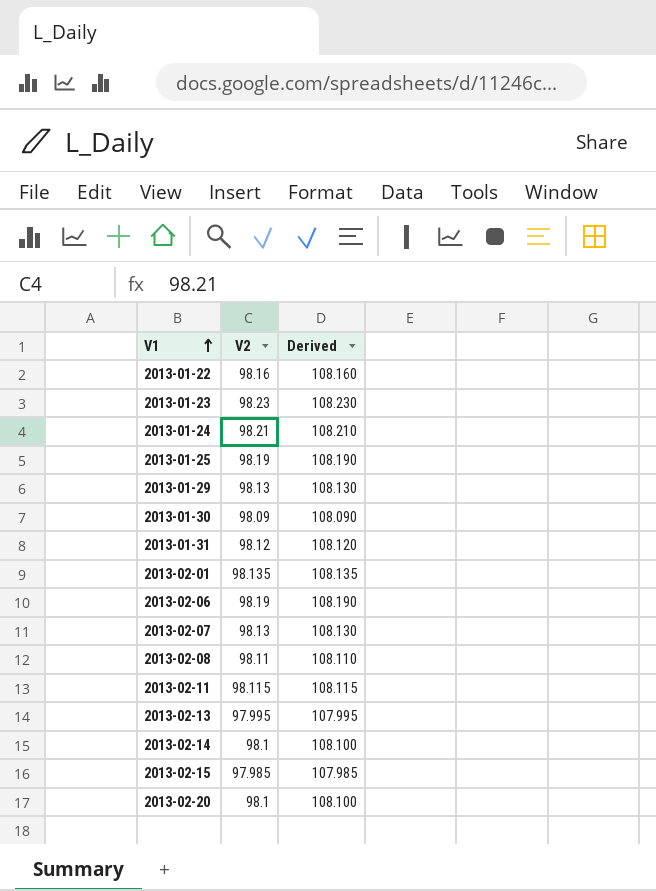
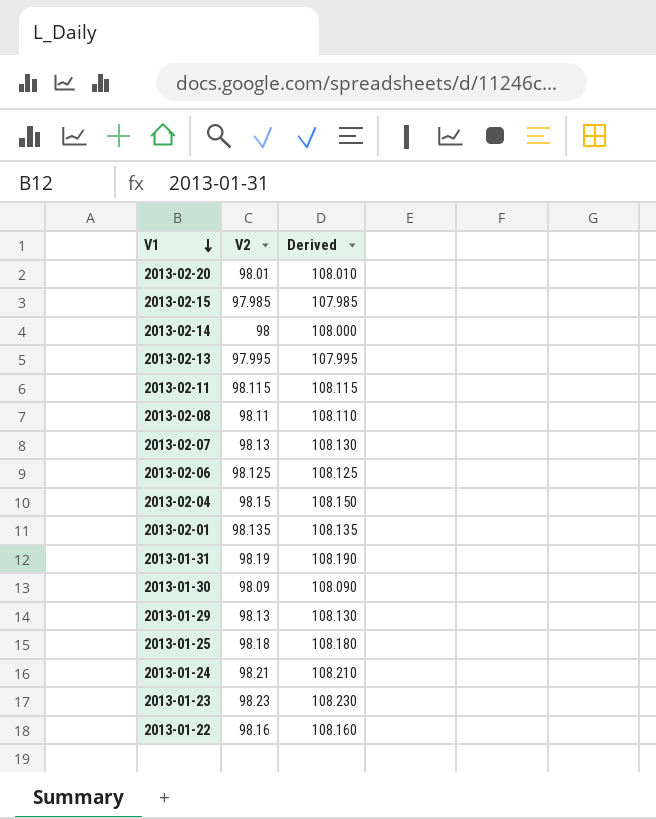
row order: V1 ascending -> V1 descending
2013-02-20 | V2: 98.1 -> 98.01
2013-02-20 | Derived: 108.100 -> 108.010
2013-02-14 | V2: 98.1 -> 98
2013-02-14 | Derived: 108.100 -> 108.000
2013-02-06 | V2: 98.19 -> 98.125
2013-02-06 | Derived: 108.190 -> 108.125
row 2013-02-04: none -> 98.15 | 108.150
2013-01-31 | V2: 98.12 -> 98.19
2013-01-31 | Derived: 108.120 -> 108.190
2013-01-25 | V2: 98.19 -> 98.18
2013-01-25 | Derived: 108.190 -> 108.180

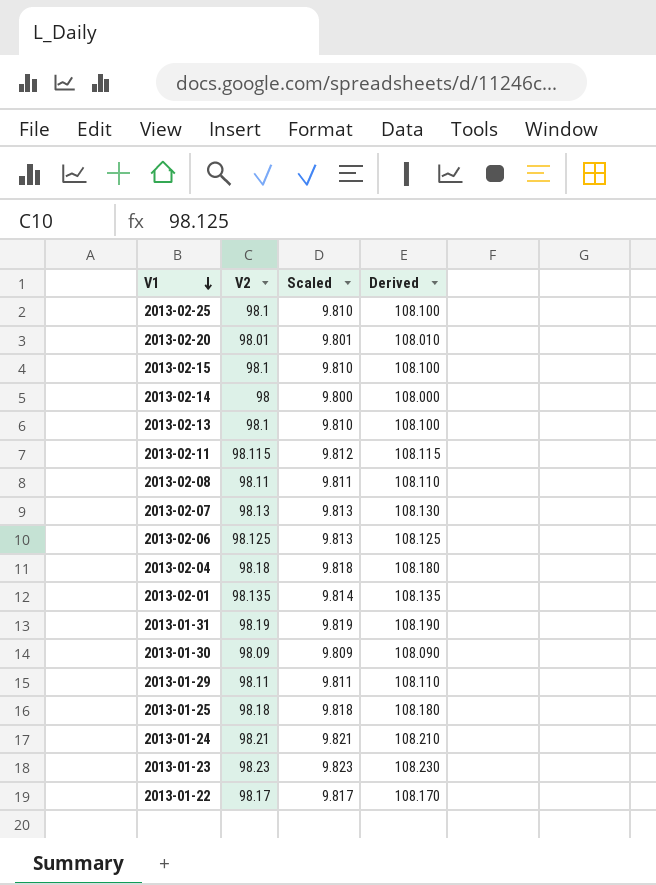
column Scaled | formula: none -> [V2] * 0.1
row 2013-02-25: none -> 98.1 | 9.810 | 108.100
2013-02-15 | V2: 97.985 -> 98.1
2013-02-15 | Derived: 107.985 -> 108.100
2013-02-13 | V2: 97.995 -> 98.1
2013-02-13 | Derived: 107.995 -> 108.100
2013-02-04 | V2: 98.15 -> 98.18
2013-02-04 | Derived: 108.150 -> 108.180
2013-01-29 | V2: 98.13 -> 98.11
2013-01-29 | Derived: 108.130 -> 108.110
2013-01-22 | V2: 98.16 -> 98.17
2013-01-22 | Derived: 108.160 -> 108.170

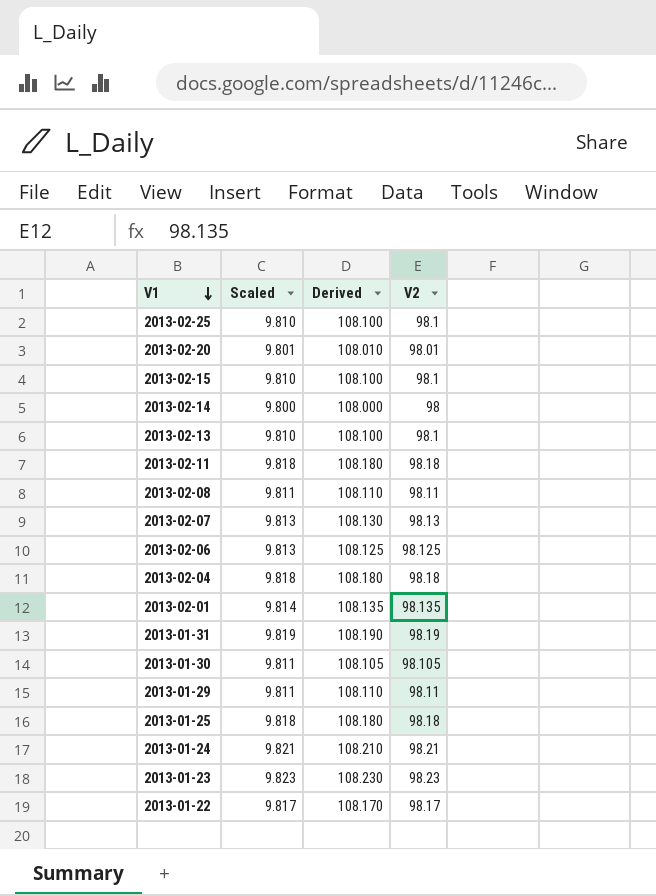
column V2 | position: 2 -> 4
2013-02-11 | Scaled: 9.812 -> 9.818
2013-02-11 | Derived: 108.115 -> 108.180
2013-02-11 | V2: 98.115 -> 98.18
2013-01-30 | Scaled: 9.809 -> 9.811
2013-01-30 | Derived: 108.090 -> 108.105
2013-01-30 | V2: 98.09 -> 98.105

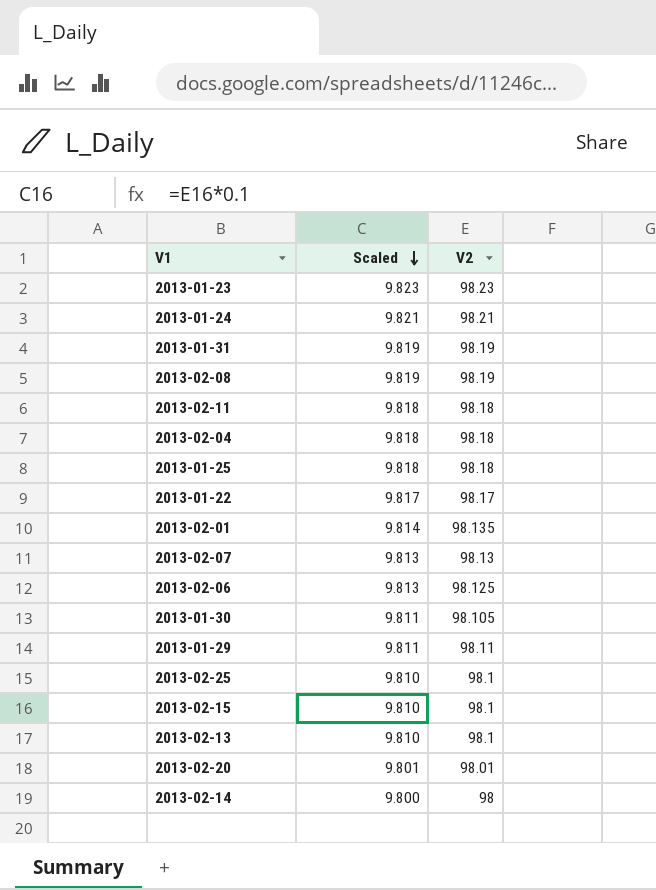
row order: V1 descending -> Scaled descending
column Derived | formula: [V2] + 10 -> none
2013-02-08 | Scaled: 9.811 -> 9.819
2013-02-08 | V2: 98.11 -> 98.19

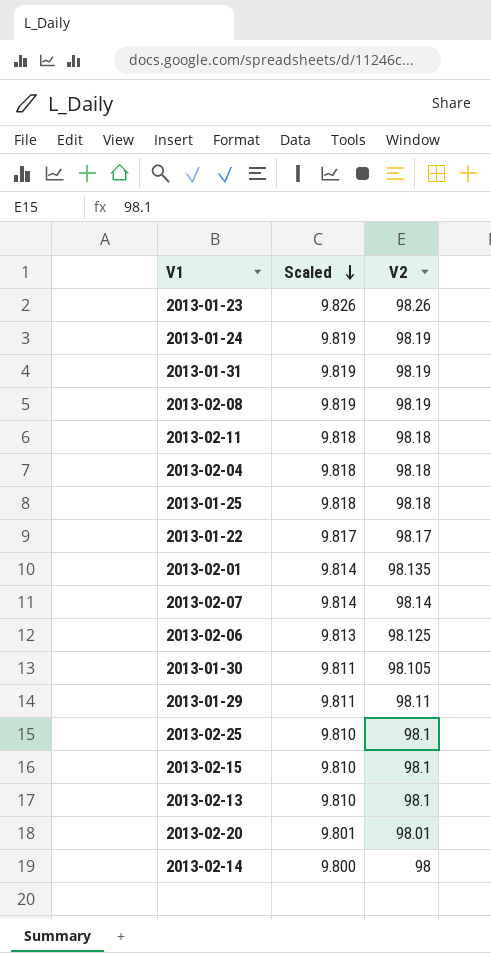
2013-01-23 | Scaled: 9.823 -> 9.826
2013-01-23 | V2: 98.23 -> 98.26
2013-01-24 | Scaled: 9.821 -> 9.819
2013-01-24 | V2: 98.21 -> 98.19
2013-02-07 | Scaled: 9.813 -> 9.814
2013-02-07 | V2: 98.13 -> 98.14

